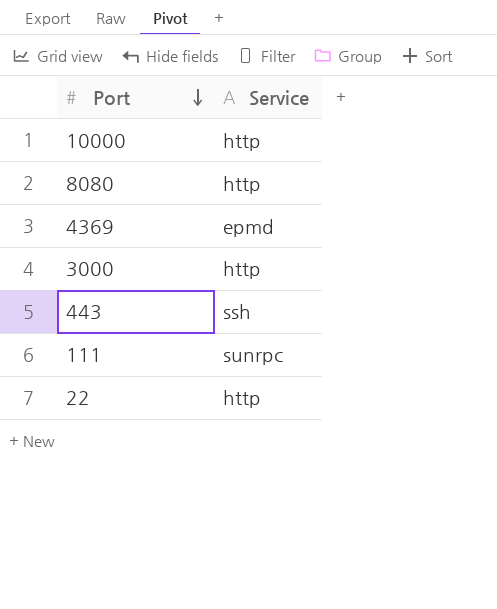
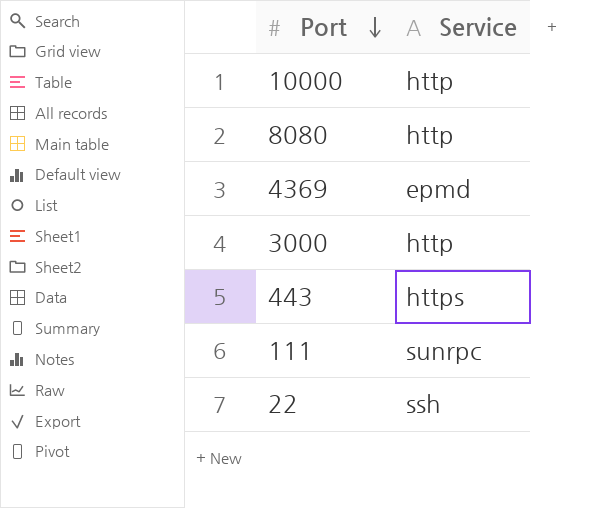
443 | Service: ssh -> https
22 | Service: http -> ssh

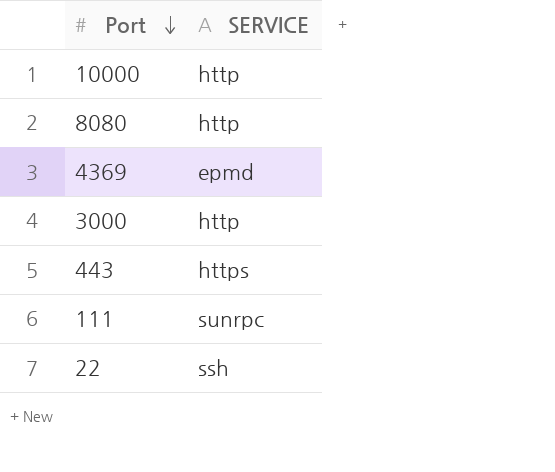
column name: Service -> SERVICE

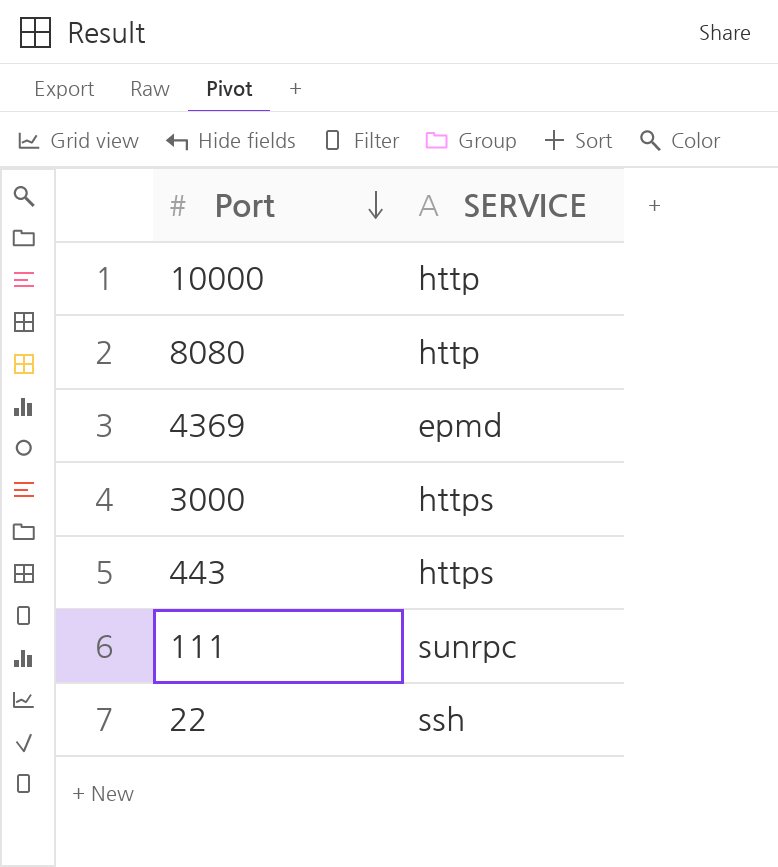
3000 | SERVICE: http -> https

